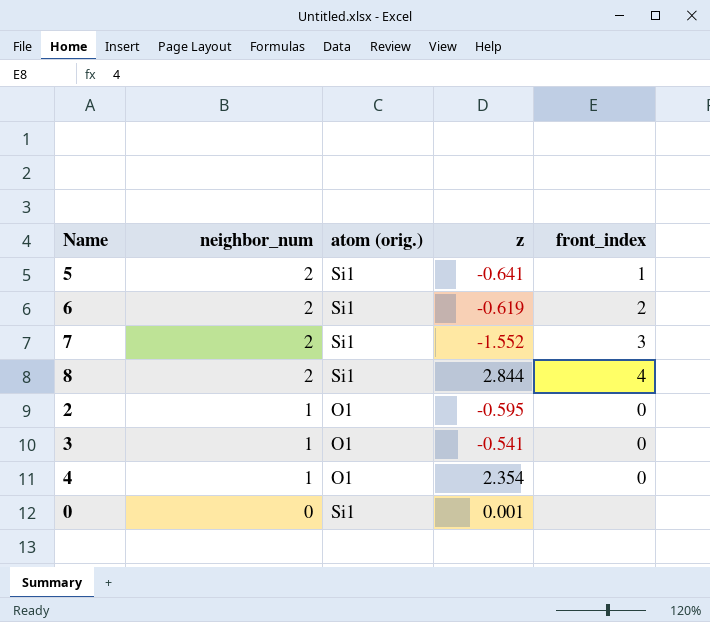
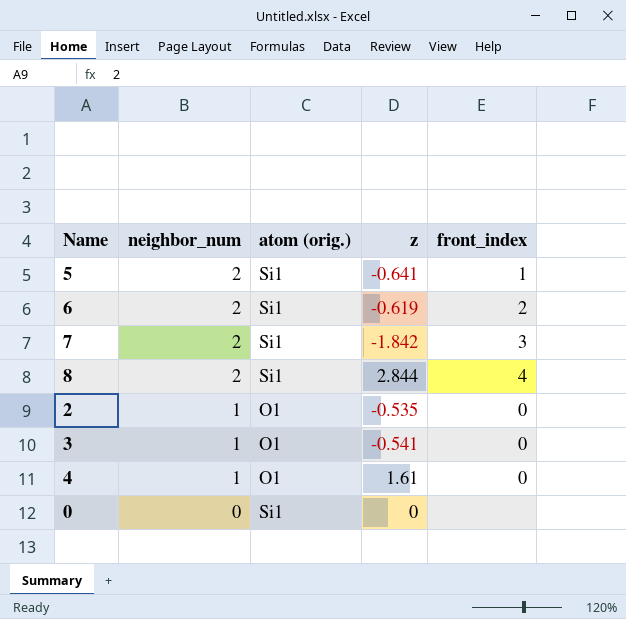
7 | z: -1.552 -> -1.842
2 | z: -0.595 -> -0.535
4 | z: 2.354 -> 1.61
0 | z: 0.001 -> 0

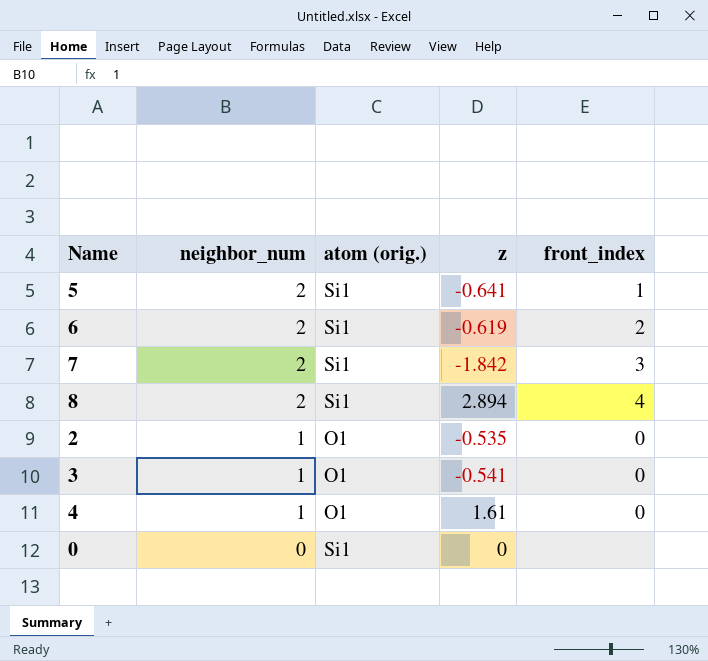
8 | z: 2.844 -> 2.894

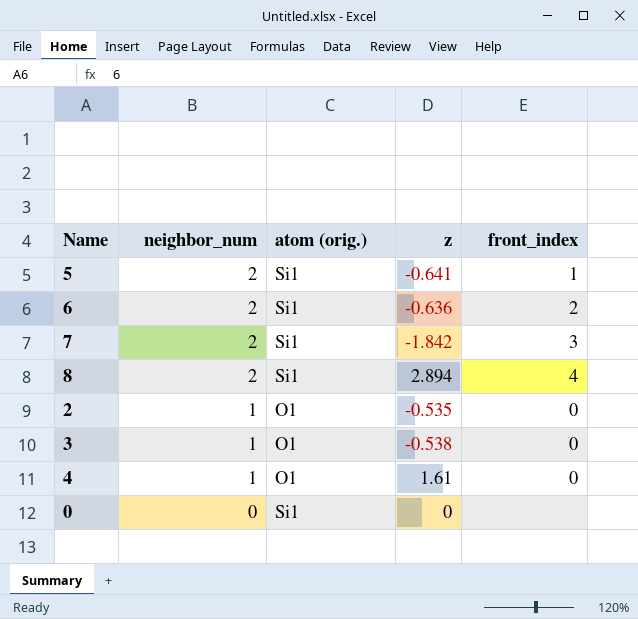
6 | z: -0.619 -> -0.636
3 | z: -0.541 -> -0.538

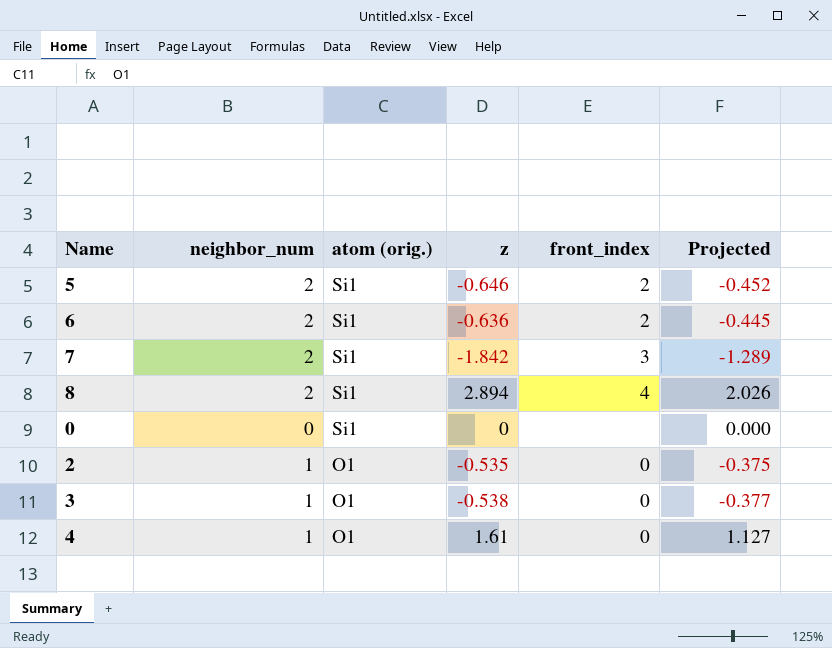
row order: neighbor_num descending -> atom (orig.) descending
column Projected | formula: none -> [z] * 0.7
5 | z: -0.641 -> -0.646
5 | front_index: 1 -> 2

